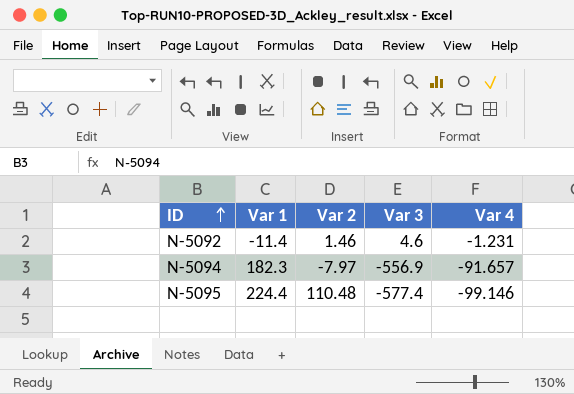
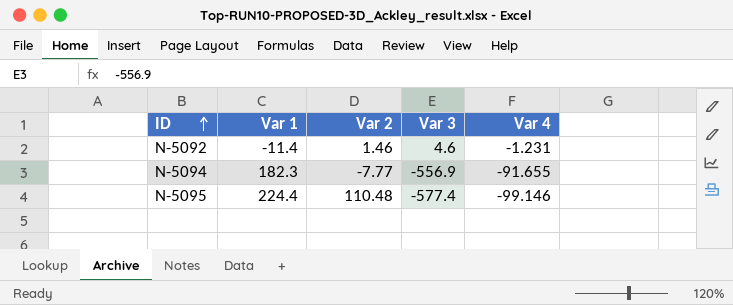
N-5094 | Var 2: -7.97 -> -7.77
N-5094 | Var 4: -91.657 -> -91.655

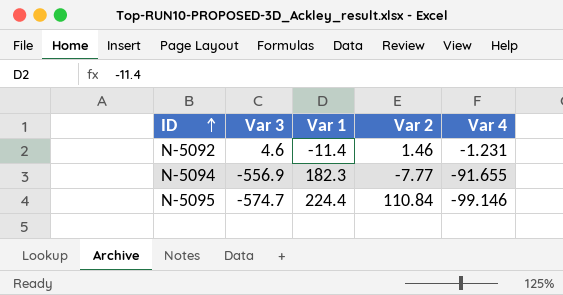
column Var 3 | position: 4 -> 2
N-5095 | Var 3: -577.4 -> -574.7
N-5095 | Var 2: 110.48 -> 110.84

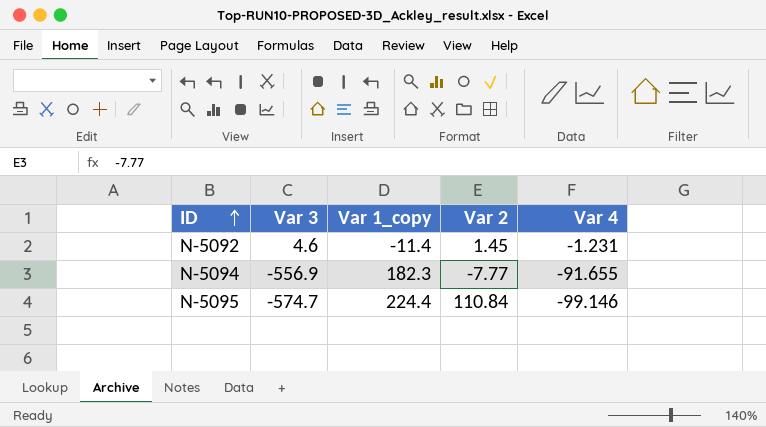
column name: Var 1 -> Var 1_copy
N-5092 | Var 2: 1.46 -> 1.45

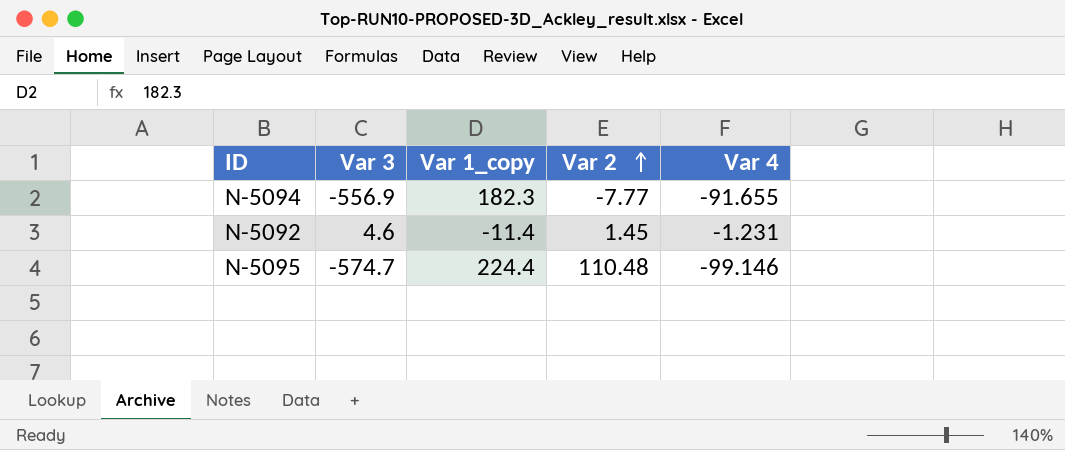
row order: ID ascending -> Var 2 ascending
N-5095 | Var 2: 110.84 -> 110.48

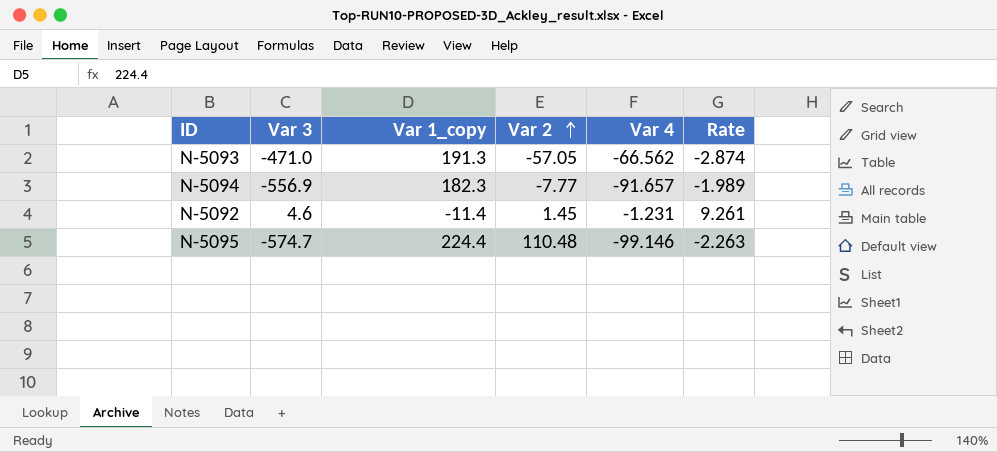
column Rate | formula: none -> [Var 1_copy] / [Var 4]
row N-5093: none -> -471.0 | 191.3 | -57.05 | -66.562 | -2.874
N-5094 | Var 4: -91.655 -> -91.657

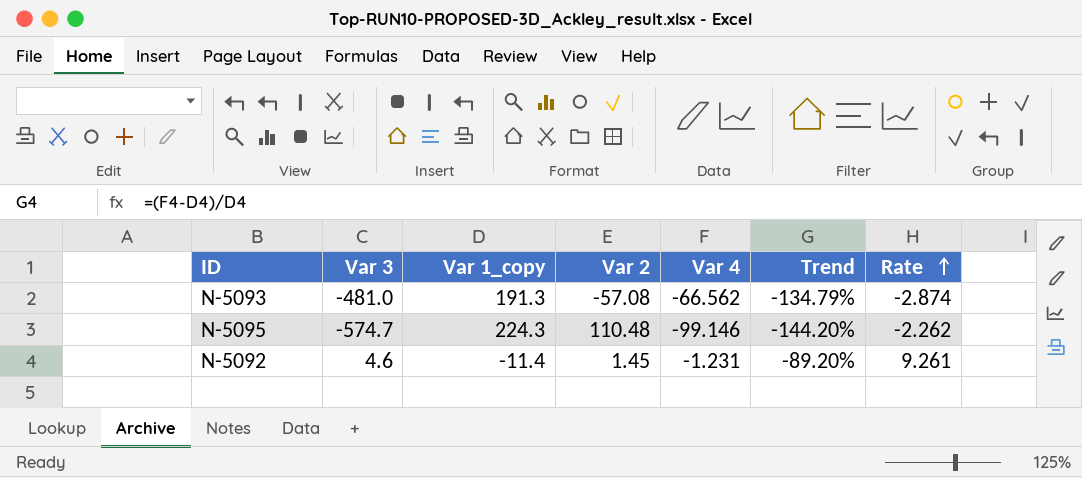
row order: Var 2 ascending -> Rate ascending
column Trend | formula: none -> ([Var 4] - [Var 1_copy]) / [Var 1_copy]
row N-5094: -556.9 | 182.3 | -7.77 | -91.657 | -1.989 -> none
N-5093 | Var 3: -471.0 -> -481.0
N-5093 | Var 2: -57.05 -> -57.08
N-5095 | Var 1_copy: 224.4 -> 224.3
N-5095 | Rate: -2.263 -> -2.262

